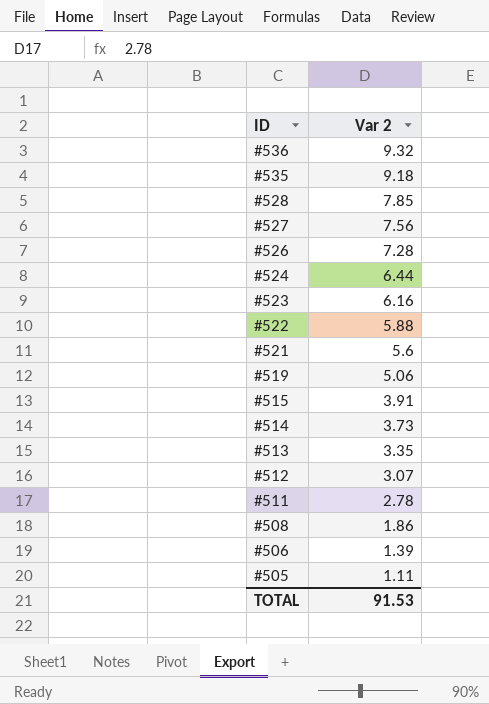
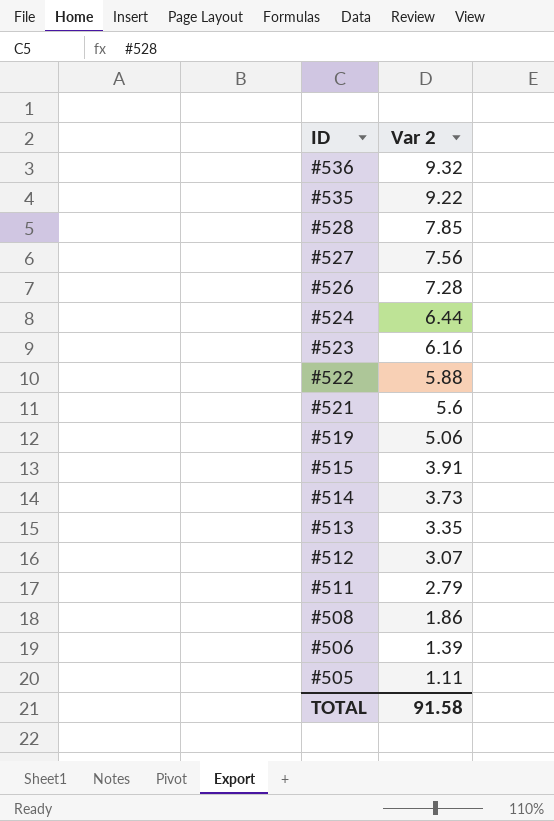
#535 | Var 2: 9.18 -> 9.22
#511 | Var 2: 2.78 -> 2.79
TOTAL | Var 2: 91.53 -> 91.58

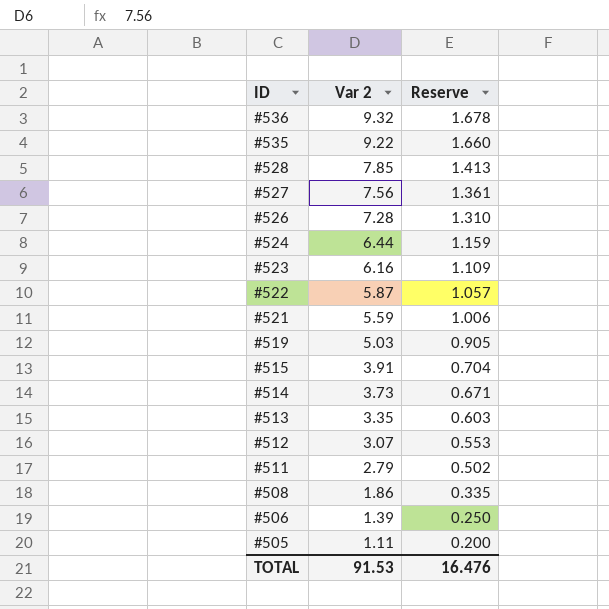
column Reserve | formula: none -> [Var 2] * 0.18
#522 | Var 2: 5.88 -> 5.87
#521 | Var 2: 5.6 -> 5.59
#519 | Var 2: 5.06 -> 5.03
TOTAL | Var 2: 91.58 -> 91.53

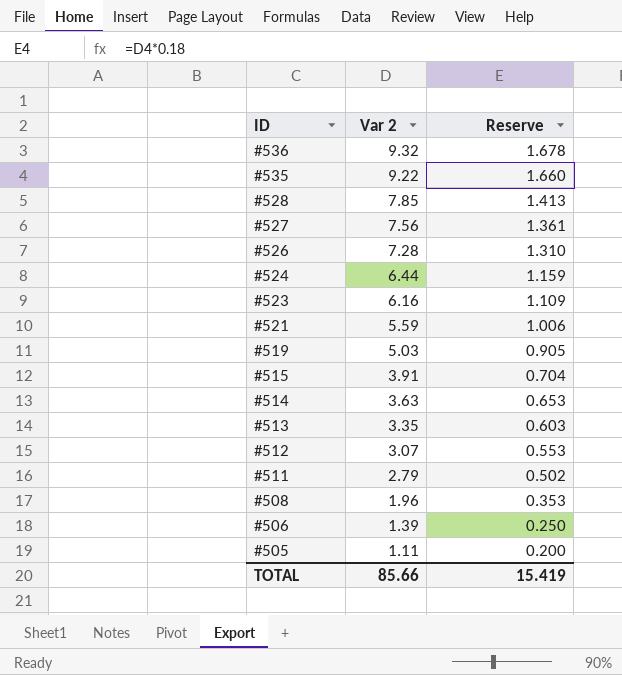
row #522: 5.87 | 1.057 -> none
#514 | Var 2: 3.73 -> 3.63
#514 | Reserve: 0.671 -> 0.653
#508 | Var 2: 1.86 -> 1.96
#508 | Reserve: 0.335 -> 0.353
TOTAL | Var 2: 91.53 -> 85.66
TOTAL | Reserve: 16.476 -> 15.419

